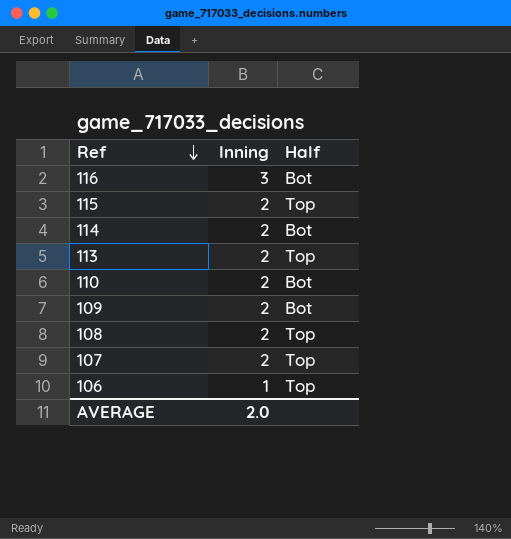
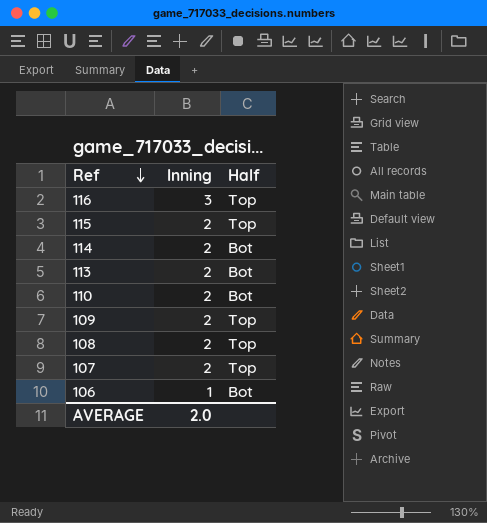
116 | Half: Bot -> Top
113 | Half: Top -> Bot
109 | Half: Bot -> Top
106 | Half: Top -> Bot

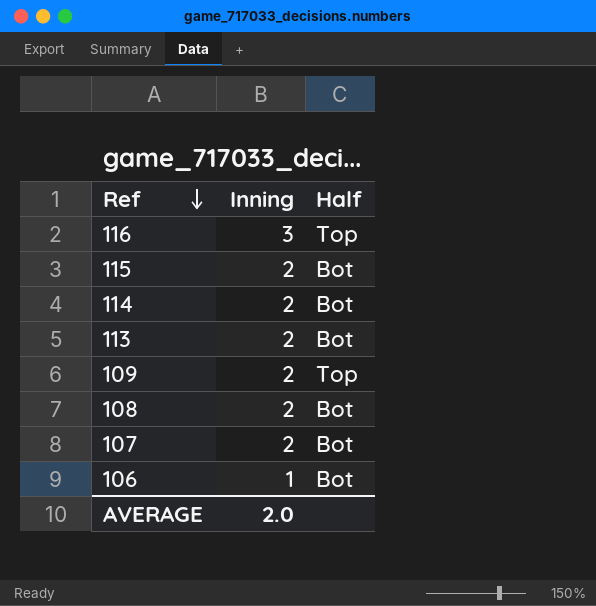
row 110: 2 | Bot -> none
115 | Half: Top -> Bot
108 | Half: Top -> Bot
107 | Half: Top -> Bot

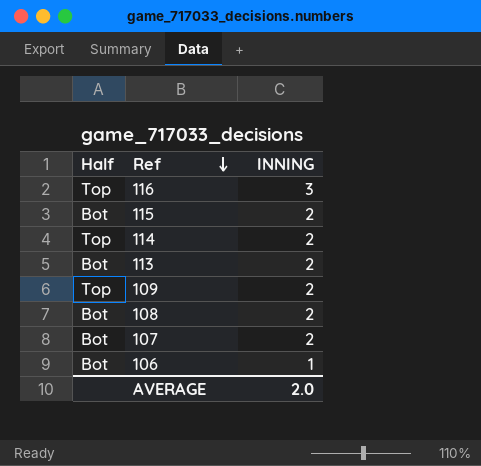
column Half | position: 3 -> 1
column name: Inning -> INNING
114 | Half: Bot -> Top

